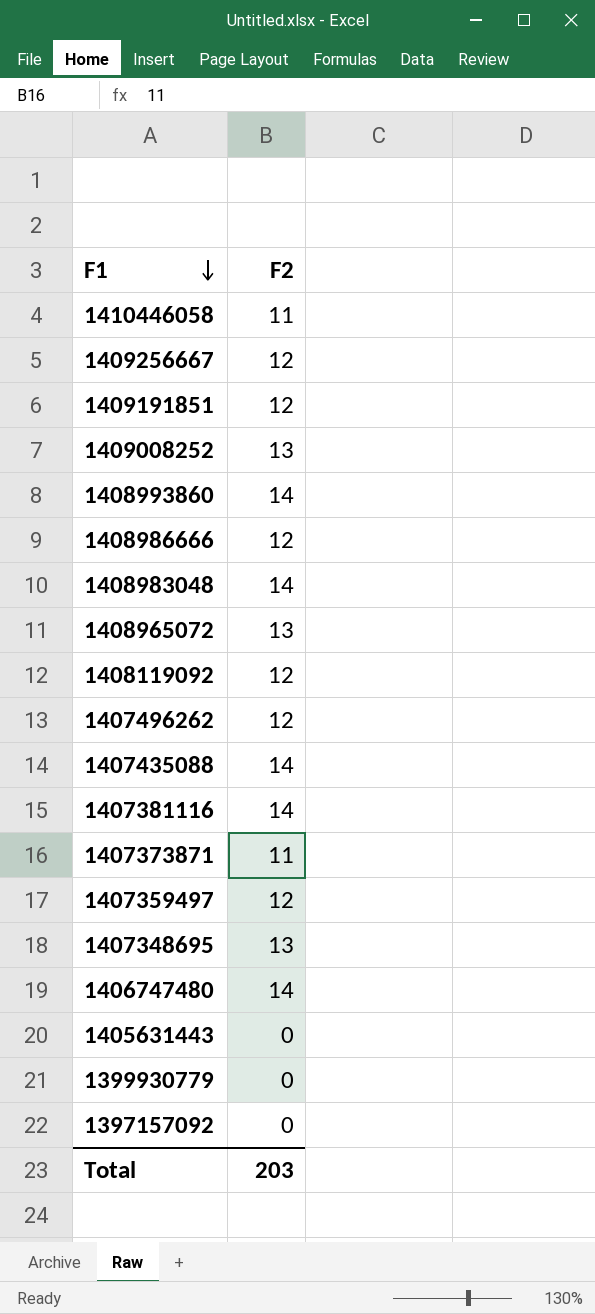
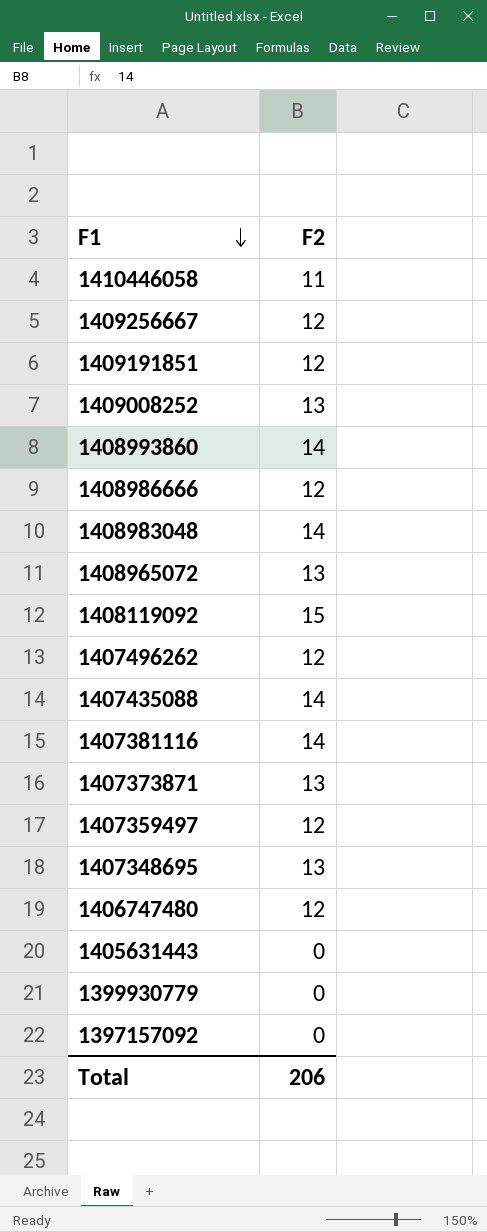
1408119092 | F2: 12 -> 15
1407373871 | F2: 11 -> 13
1406747480 | F2: 14 -> 12
Total | F2: 203 -> 206

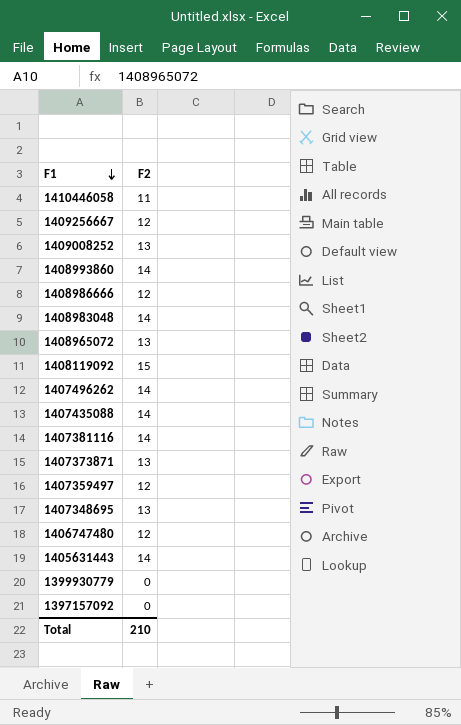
row 1409191851: 12 -> none
1407496262 | F2: 12 -> 14
1405631443 | F2: 0 -> 14
Total | F2: 206 -> 210

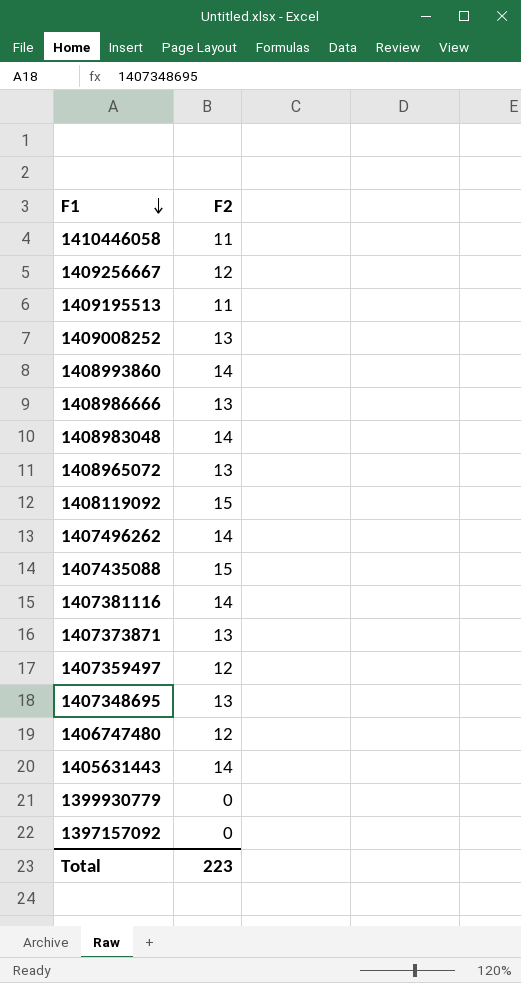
row 1409195513: none -> 11
1408986666 | F2: 12 -> 13
1407435088 | F2: 14 -> 15
Total | F2: 210 -> 223

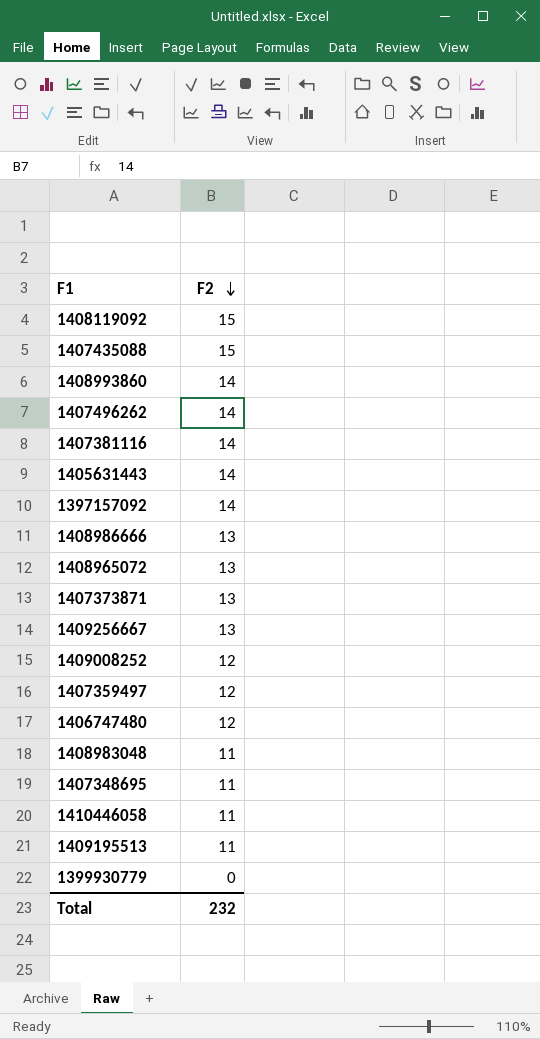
row order: F1 descending -> F2 descending
1397157092 | F2: 0 -> 14
1409256667 | F2: 12 -> 13
1409008252 | F2: 13 -> 12
1408983048 | F2: 14 -> 11
1407348695 | F2: 13 -> 11
Total | F2: 223 -> 232

